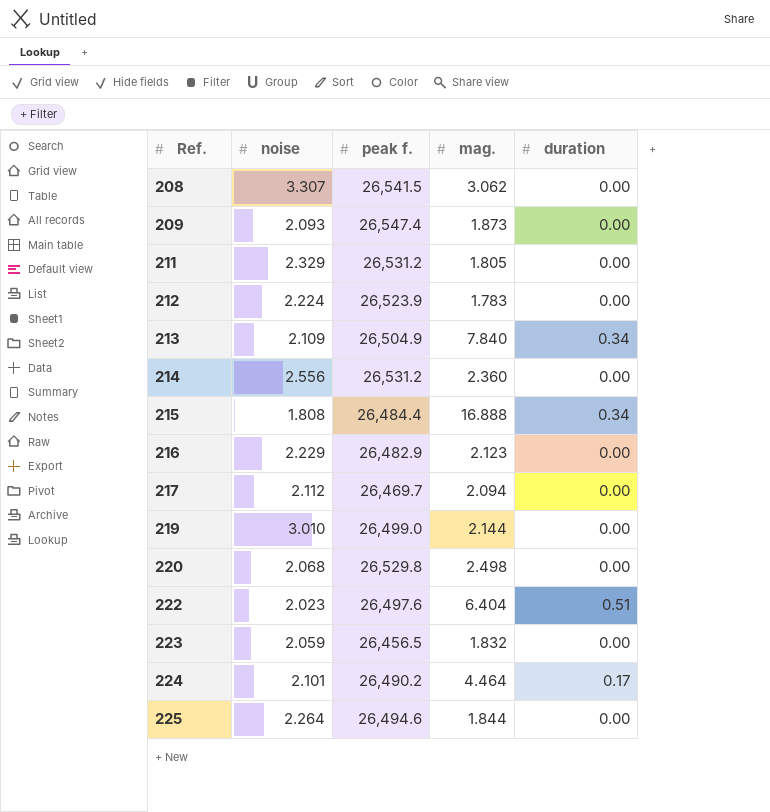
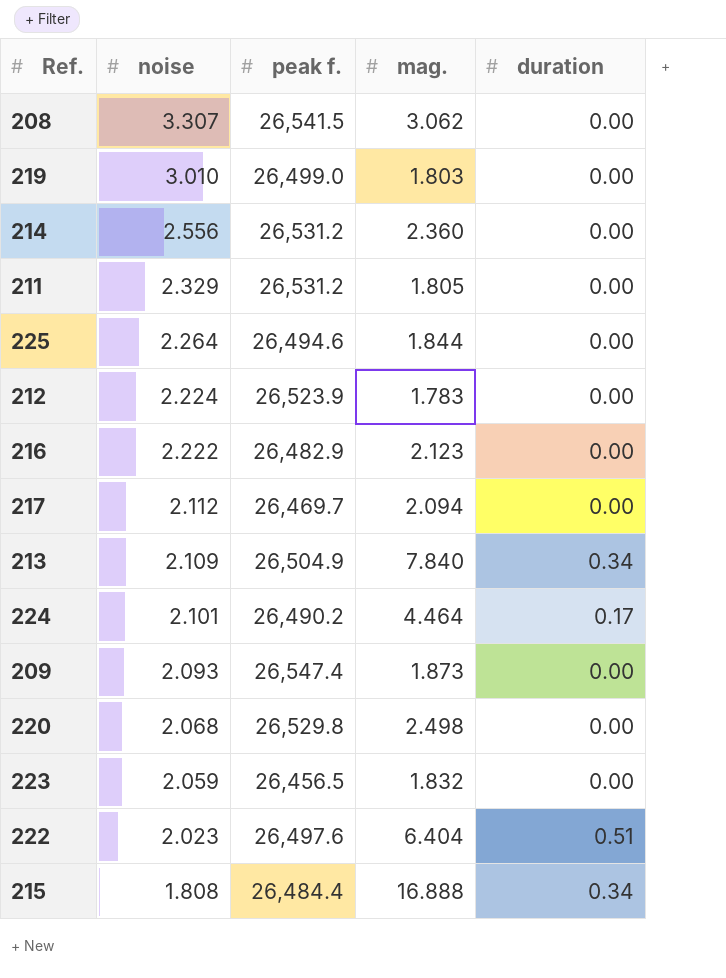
row order: Ref. ascending -> noise descending
219 | mag.: 2.144 -> 1.803
216 | noise: 2.229 -> 2.222

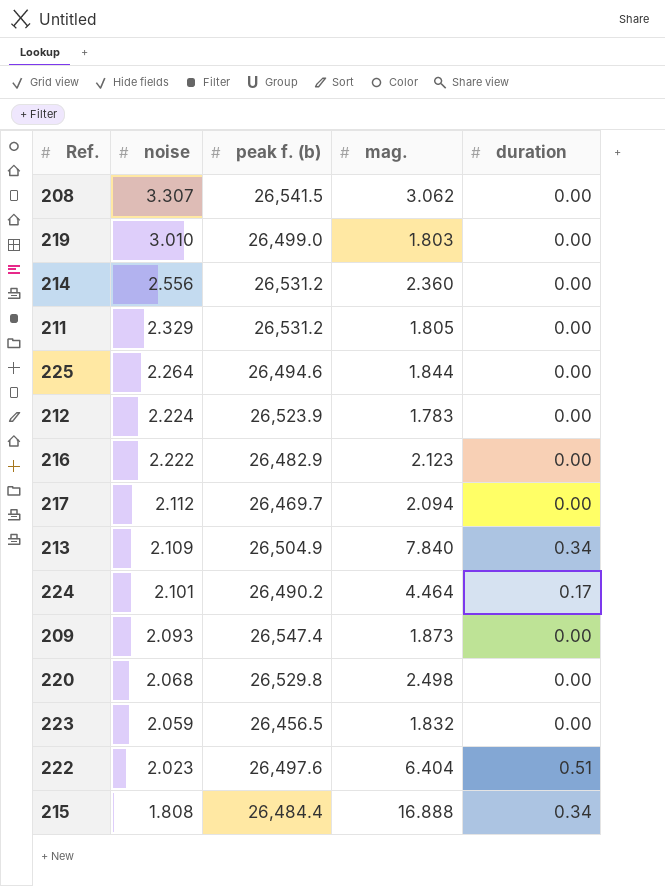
column name: peak f. -> peak f. (b)

